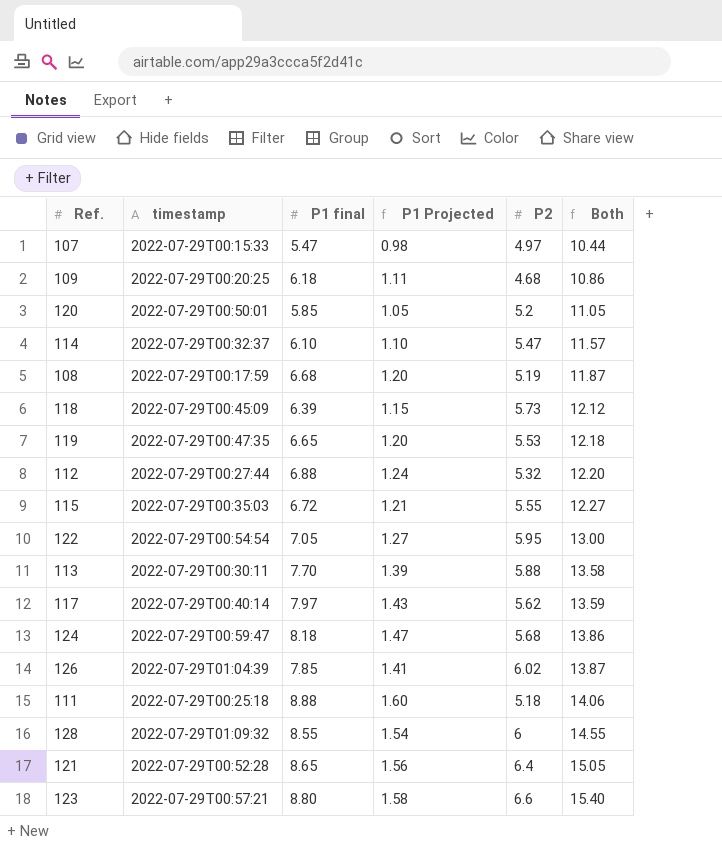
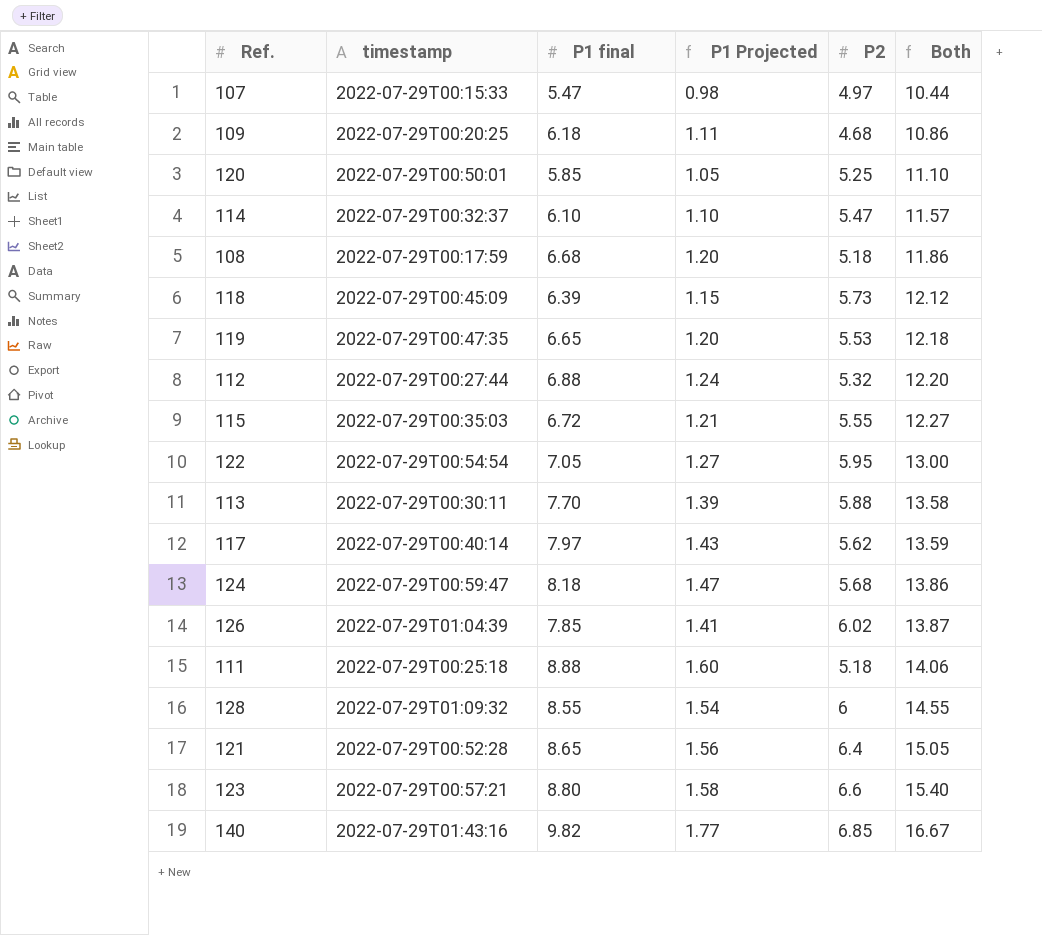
120 | P2: 5.2 -> 5.25
120 | Both: 11.05 -> 11.10
108 | P2: 5.19 -> 5.18
108 | Both: 11.87 -> 11.86
row 140: none -> 2022-07-29T01:43:16 | 9.82 | 1.77 | 6.85 | 16.67

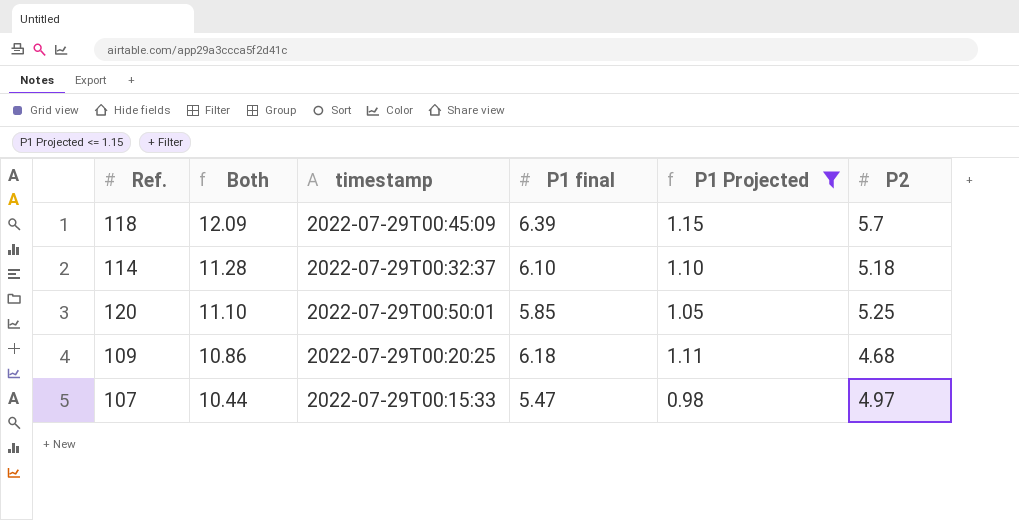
filter: none -> P1 Projected <= 1.15
row order: Both ascending -> Both descending
column Both | position: 6 -> 2
118 | Both: 12.12 -> 12.09
118 | P2: 5.73 -> 5.7
114 | Both: 11.57 -> 11.28
114 | P2: 5.47 -> 5.18

